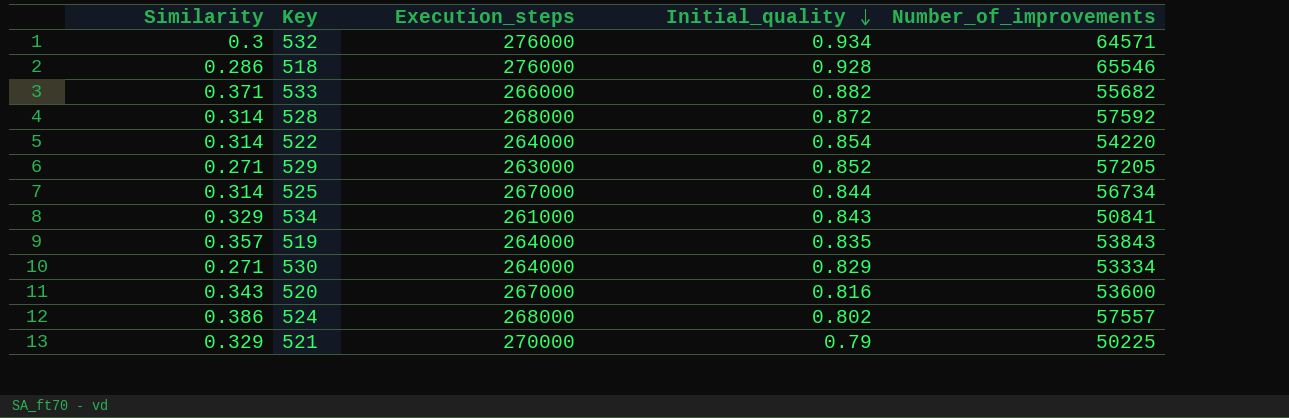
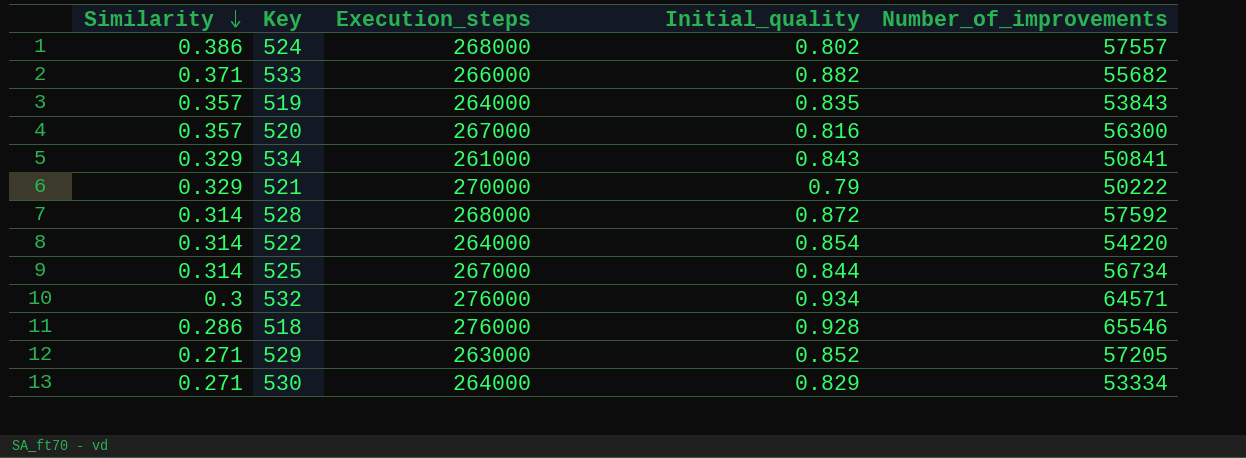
row order: Initial_quality descending -> Similarity descending
520 | Similarity: 0.343 -> 0.357
520 | Number_of_improvements: 53600 -> 56300
521 | Number_of_improvements: 50225 -> 50222

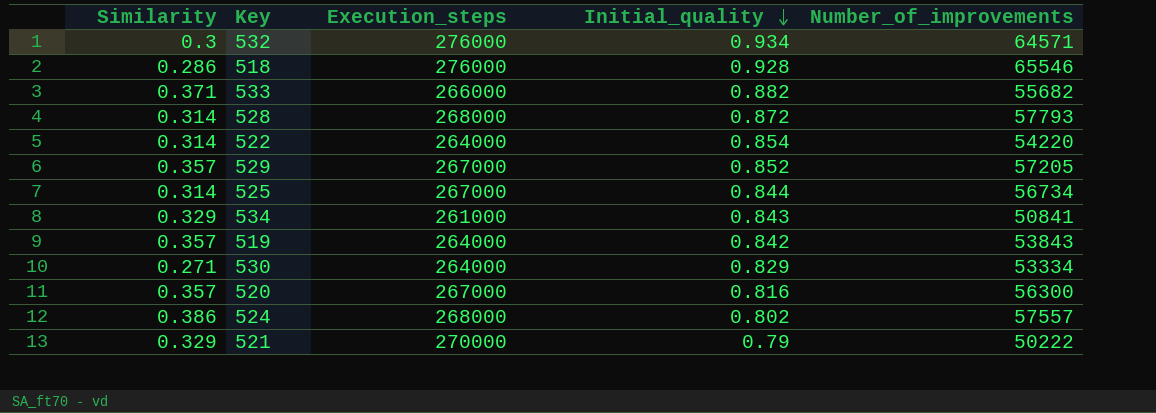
row order: Similarity descending -> Initial_quality descending
528 | Number_of_improvements: 57592 -> 57793
529 | Similarity: 0.271 -> 0.357
529 | Execution_steps: 263000 -> 267000
519 | Initial_quality: 0.835 -> 0.842

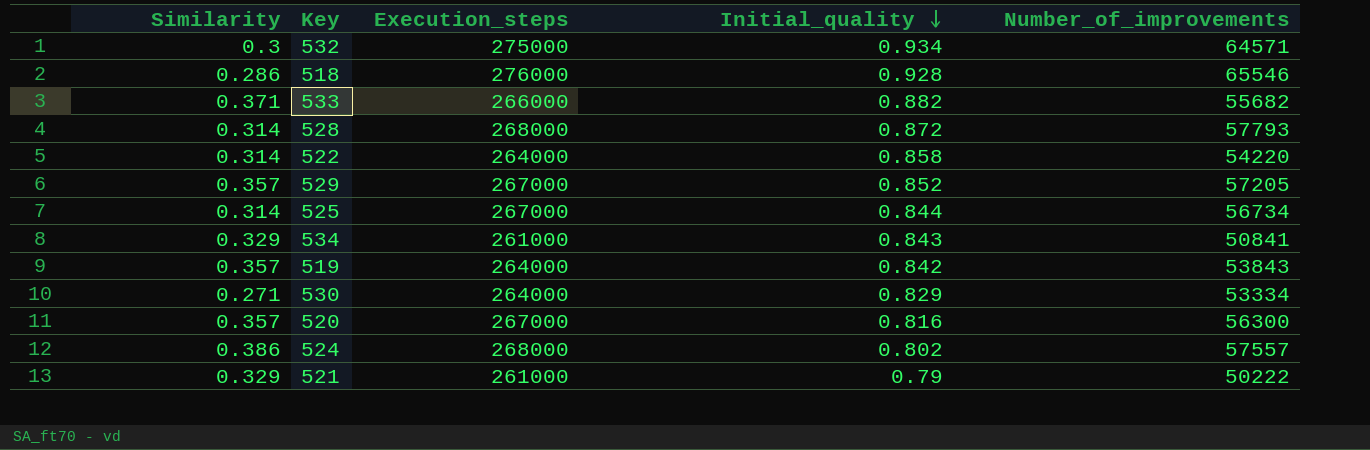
532 | Execution_steps: 276000 -> 275000
522 | Initial_quality: 0.854 -> 0.858
521 | Execution_steps: 270000 -> 261000

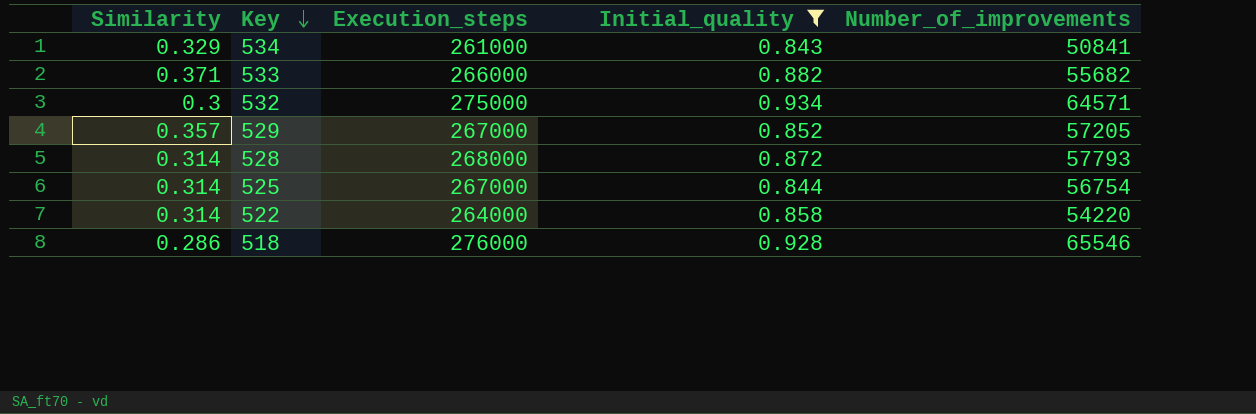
filter: none -> Initial_quality >= 0.843
row order: Initial_quality descending -> Key descending
525 | Number_of_improvements: 56734 -> 56754

